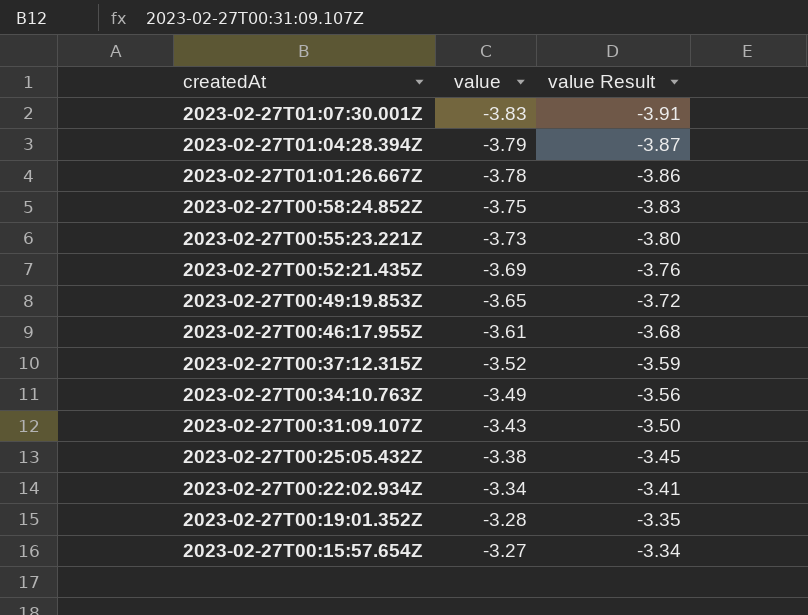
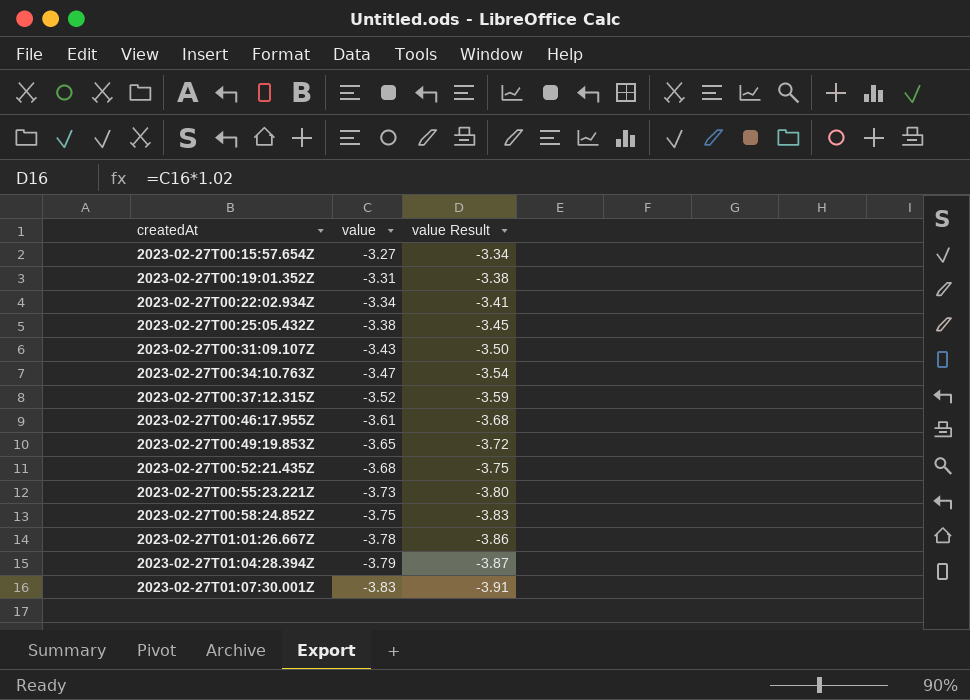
row order: createdAt descending -> createdAt ascending
2023-02-27T00:19:01.352Z | value: -3.28 -> -3.31
2023-02-27T00:19:01.352Z | value Result: -3.35 -> -3.38
2023-02-27T00:34:10.763Z | value: -3.49 -> -3.47
2023-02-27T00:34:10.763Z | value Result: -3.56 -> -3.54
2023-02-27T00:52:21.435Z | value: -3.69 -> -3.68
2023-02-27T00:52:21.435Z | value Result: -3.76 -> -3.75

